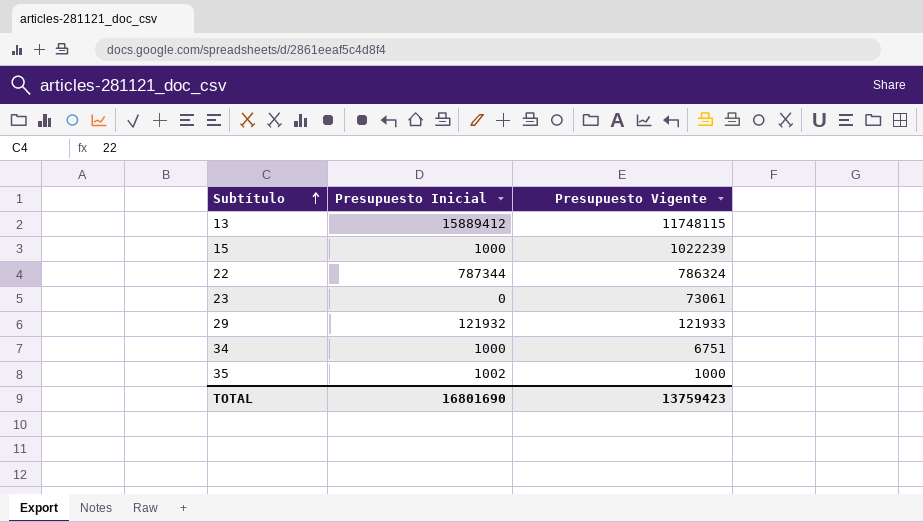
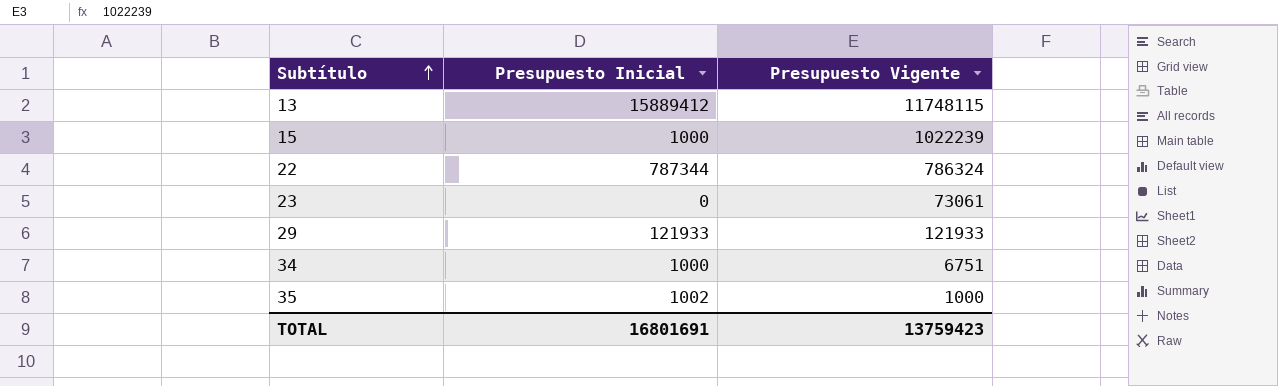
29 | Presupuesto Inicial: 121932 -> 121933
TOTAL | Presupuesto Inicial: 16801690 -> 16801691

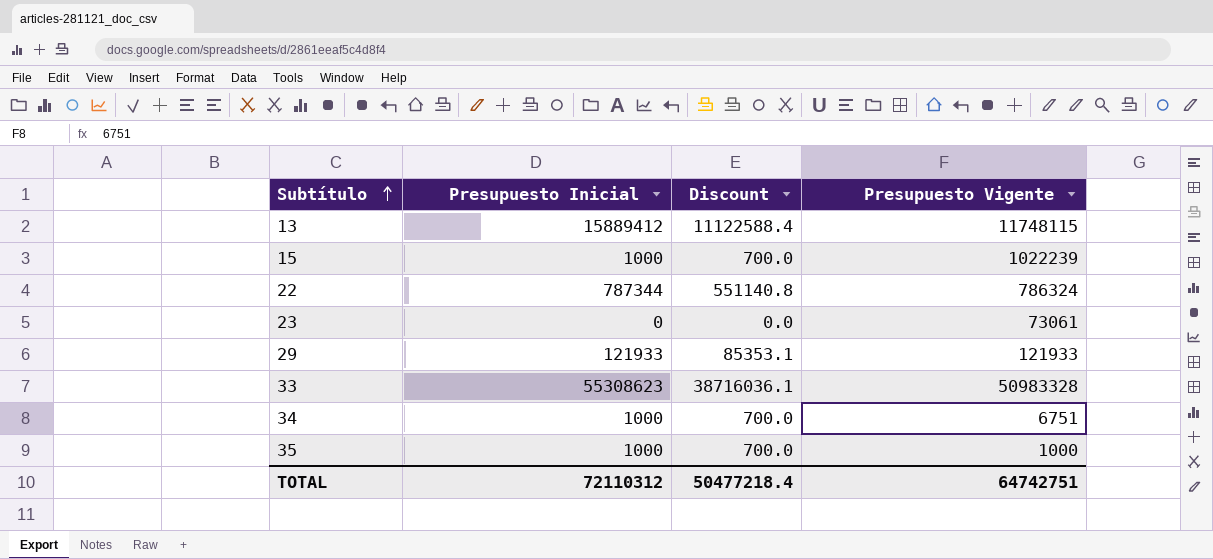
column Discount | formula: none -> [Presupuesto Inicial] * 0.7
row 33: none -> 55308623 | 38716036.1 | 50983328
35 | Presupuesto Inicial: 1002 -> 1000
TOTAL | Presupuesto Inicial: 16801691 -> 72110312
TOTAL | Presupuesto Vigente: 13759423 -> 64742751

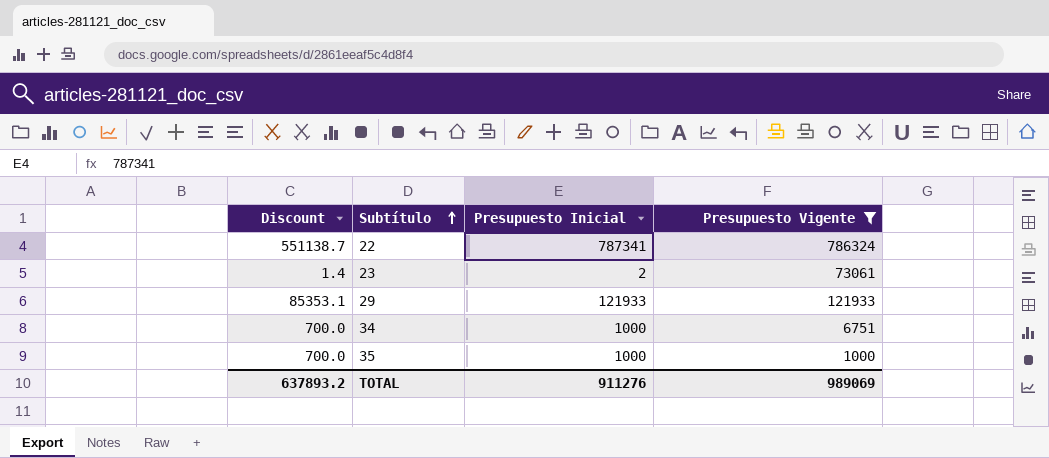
filter: none -> Presupuesto Vigente <= 786324
column Discount | position: 3 -> 1
22 | Discount: 551140.8 -> 551138.7
22 | Presupuesto Inicial: 787344 -> 787341
23 | Discount: 0.0 -> 1.4
23 | Presupuesto Inicial: 0 -> 2
TOTAL | Discount: 50477218.4 -> 637893.2
TOTAL | Presupuesto Inicial: 72110312 -> 911276
TOTAL | Presupuesto Vigente: 64742751 -> 989069

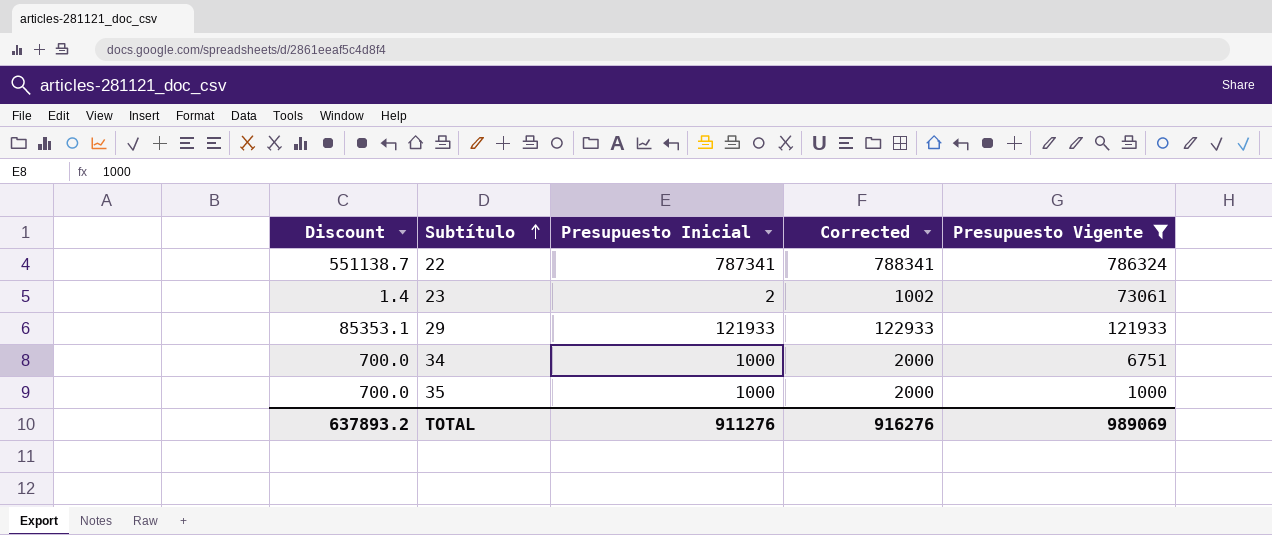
column Corrected | formula: none -> [Presupuesto Inicial] + 1000

